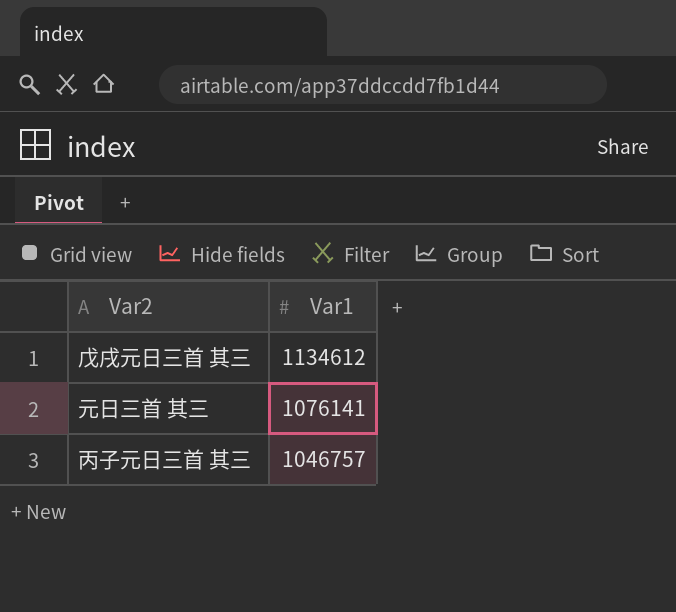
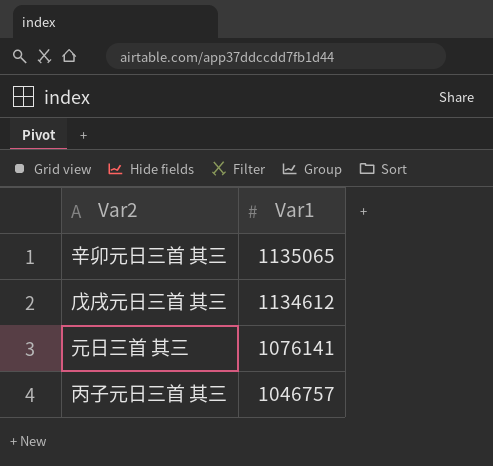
row 辛卯元日三首 其三: none -> 1135065

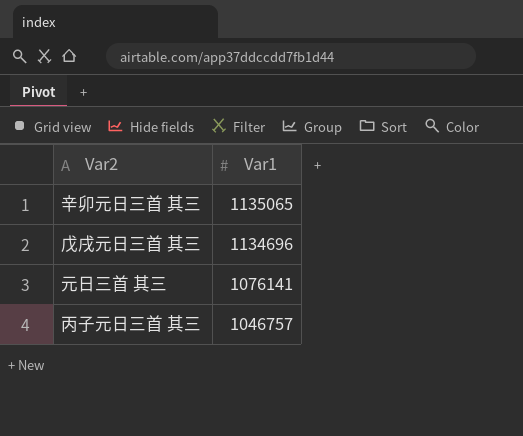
戊戌元日三首 其三 | Var1: 1134612 -> 1134696

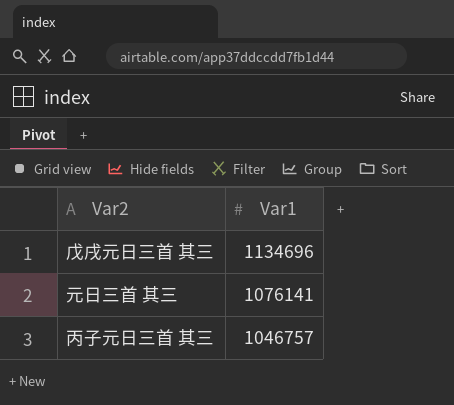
row 辛卯元日三首 其三: 1135065 -> none

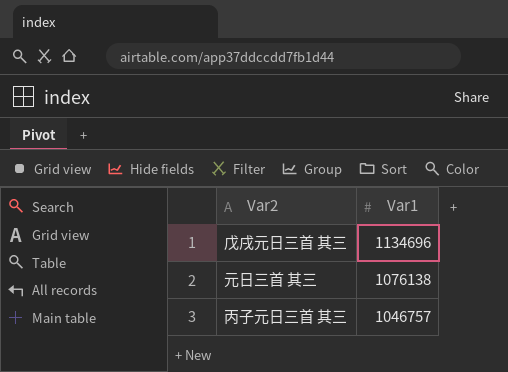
元日三首 其三 | Var1: 1076141 -> 1076138

